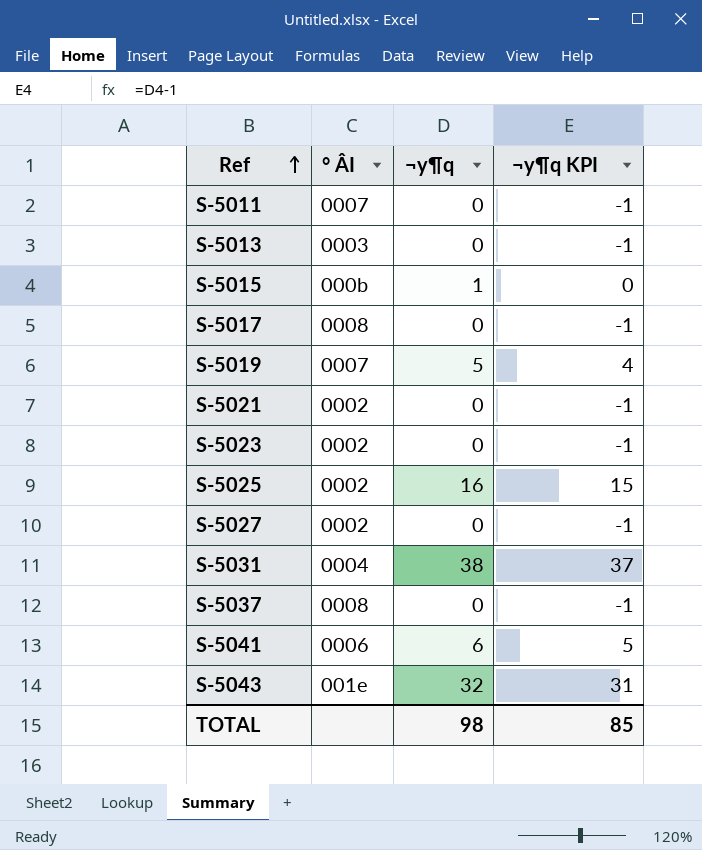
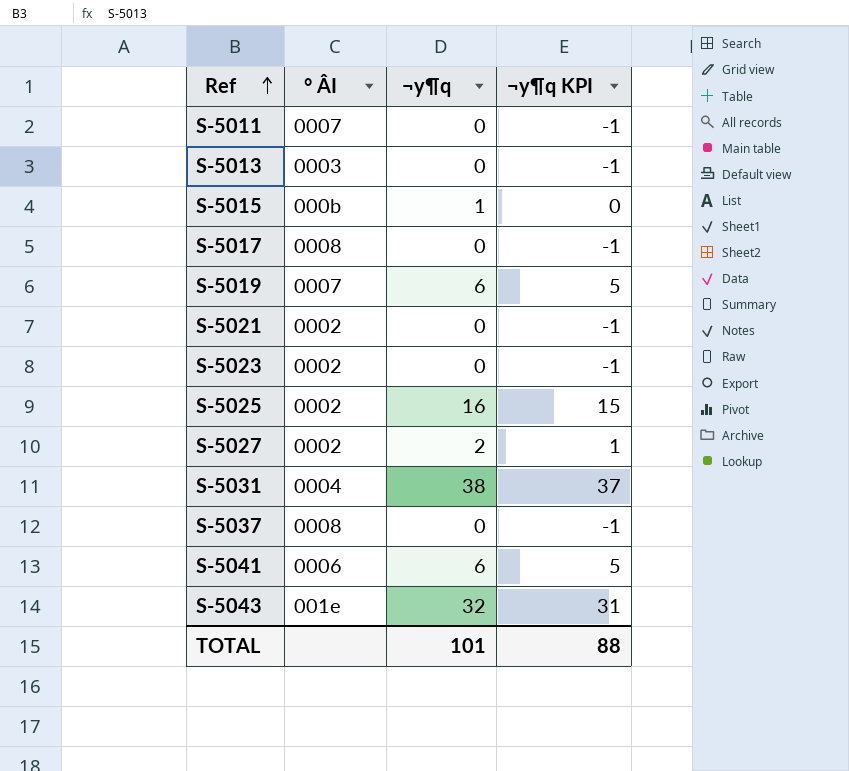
S-5019 | ¬y¶q: 5 -> 6
S-5019 | ¬y¶q KPI: 4 -> 5
S-5027 | ¬y¶q: 0 -> 2
S-5027 | ¬y¶q KPI: -1 -> 1
TOTAL | ¬y¶q: 98 -> 101
TOTAL | ¬y¶q KPI: 85 -> 88

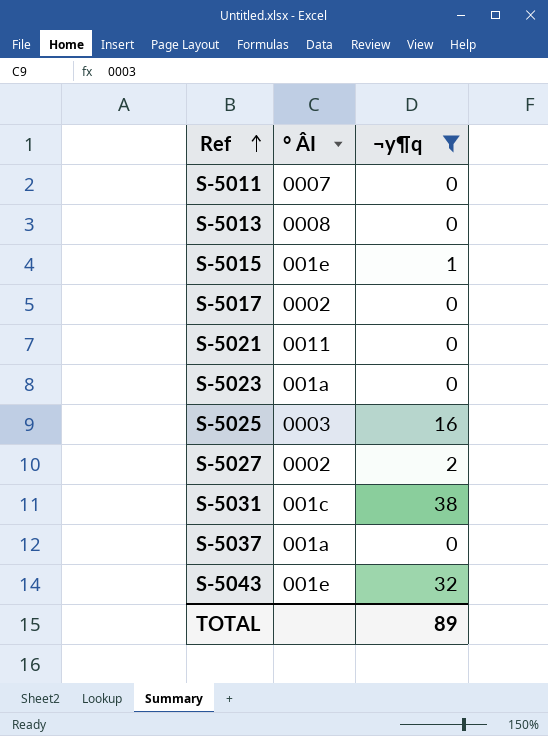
filter: none -> ¬y¶q != 6
column ¬y¶q KPI | formula: [¬y¶q] - 1 -> none
S-5013 | ° ÂI: 0003 -> 0008
S-5015 | ° ÂI: 000b -> 001e
S-5017 | ° ÂI: 0008 -> 0002
S-5021 | ° ÂI: 0002 -> 0011
S-5023 | ° ÂI: 0002 -> 001a
S-5025 | ° ÂI: 0002 -> 0003
S-5031 | ° ÂI: 0004 -> 001c
S-5037 | ° ÂI: 0008 -> 001a
TOTAL | ¬y¶q: 101 -> 89

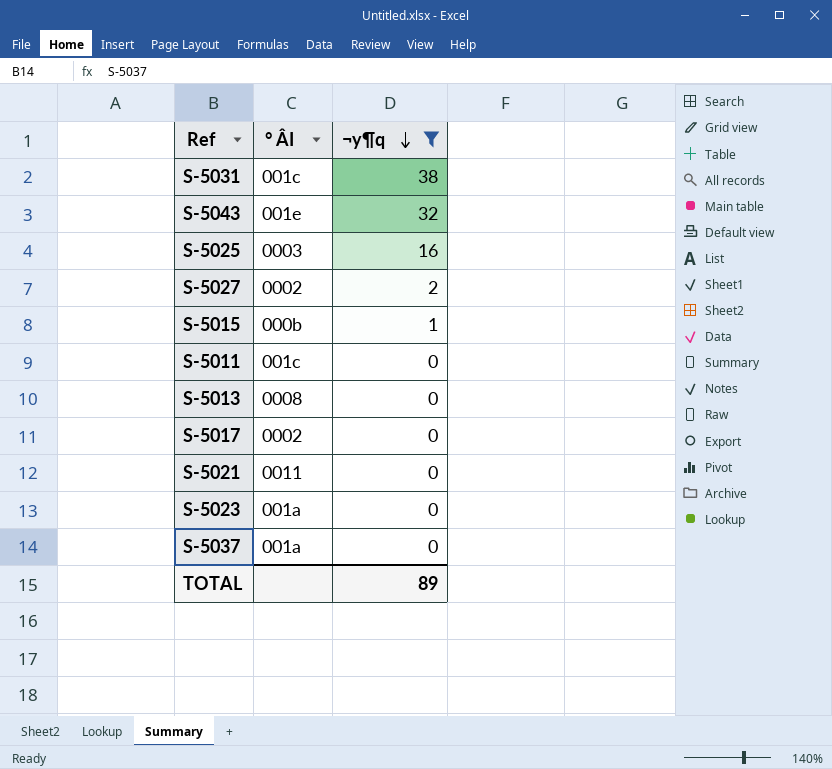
row order: Ref ascending -> ¬y¶q descending
S-5015 | ° ÂI: 001e -> 000b
S-5011 | ° ÂI: 0007 -> 001c

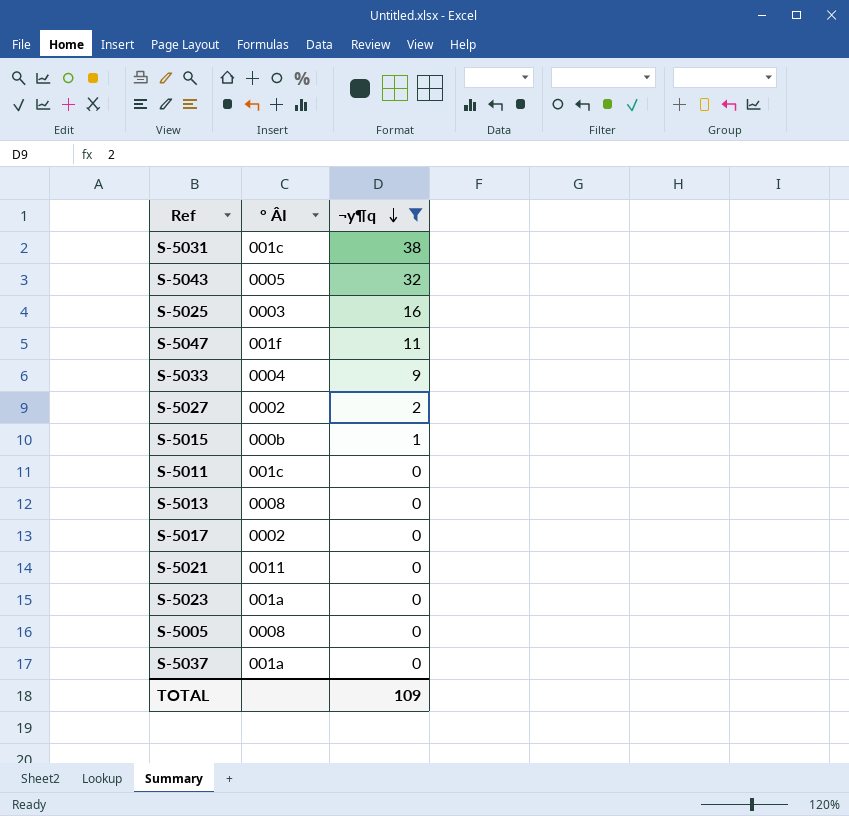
S-5043 | ° ÂI: 001e -> 0005
row S-5047: none -> 001f | 11
row S-5033: none -> 0004 | 9
row S-5005: none -> 0008 | 0
TOTAL | ¬y¶q: 89 -> 109

